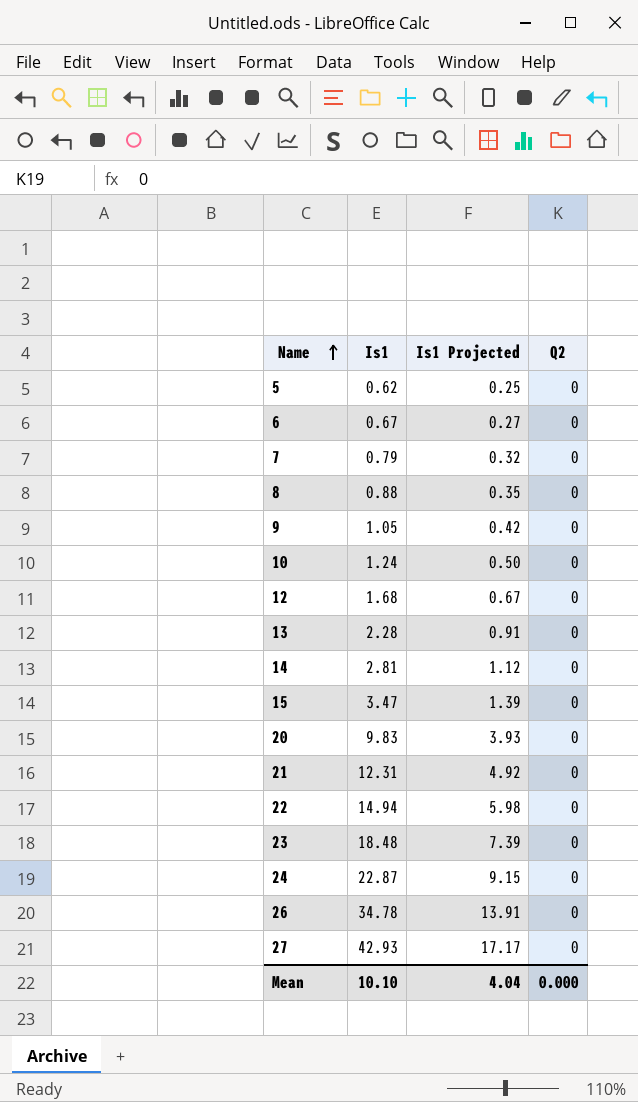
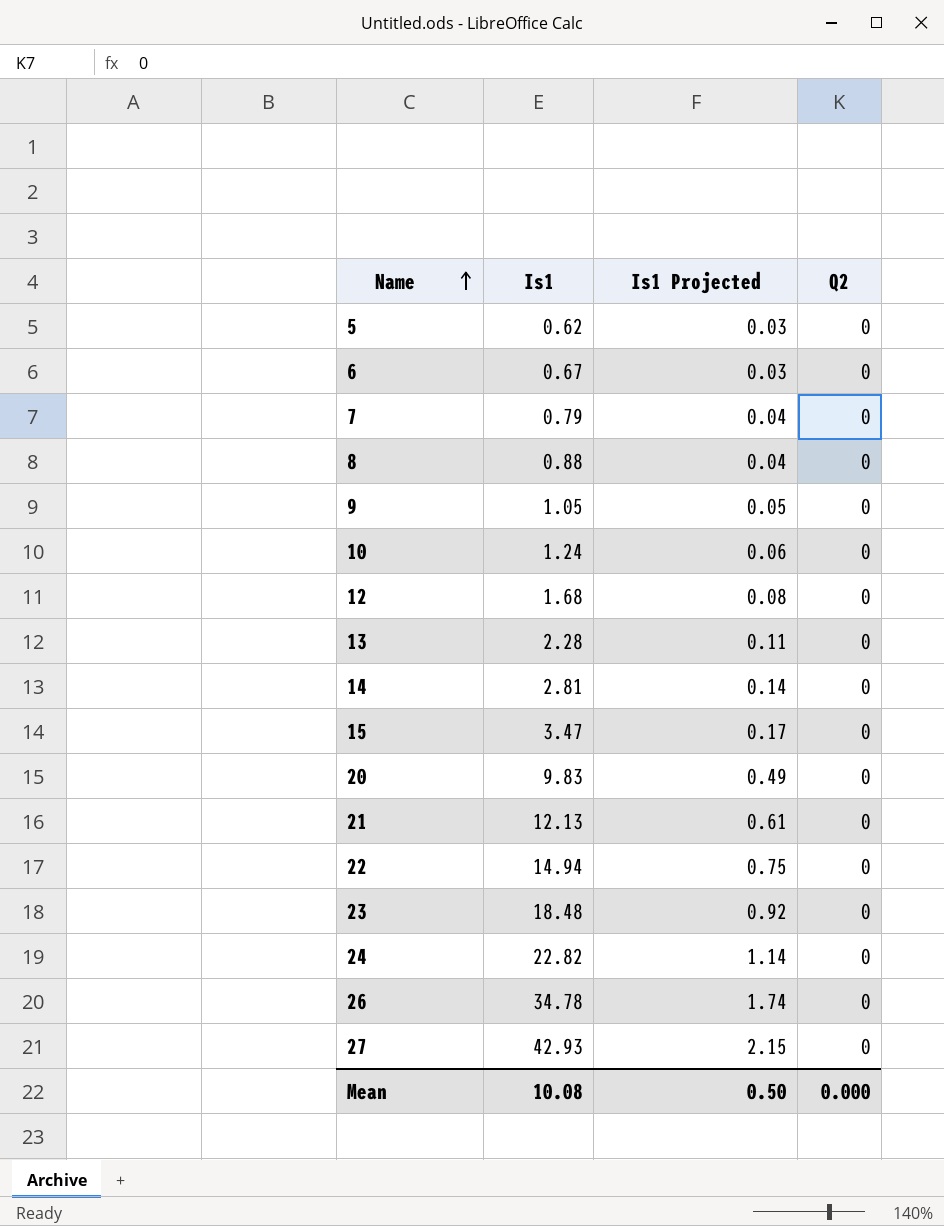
column Is1 Projected | formula: [Is1] * 0.4 -> [Is1] * 0.05
21 | Is1: 12.31 -> 12.13
24 | Is1: 22.87 -> 22.82
Mean | Is1: 10.10 -> 10.08
Mean | Is1 Projected: 4.04 -> 0.50

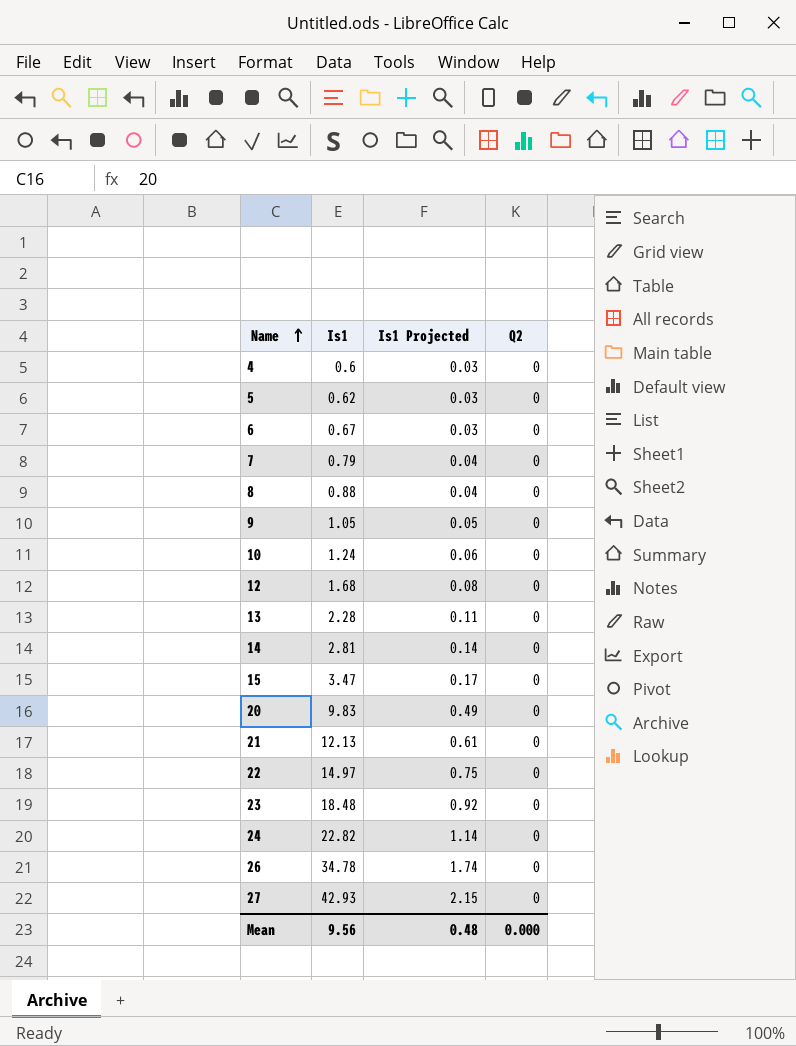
row 4: none -> 0.6 | 0.03 | 0
22 | Is1: 14.94 -> 14.97
Mean | Is1: 10.08 -> 9.56
Mean | Is1 Projected: 0.50 -> 0.48

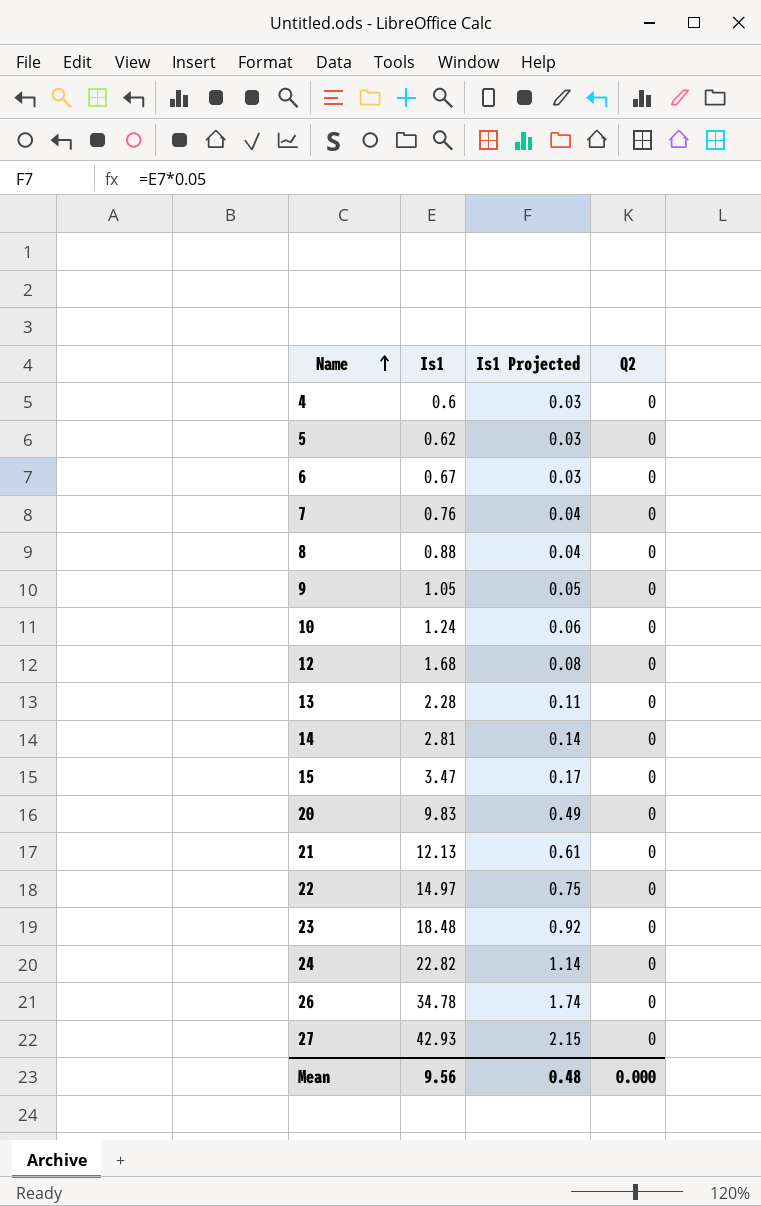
7 | Is1: 0.79 -> 0.76

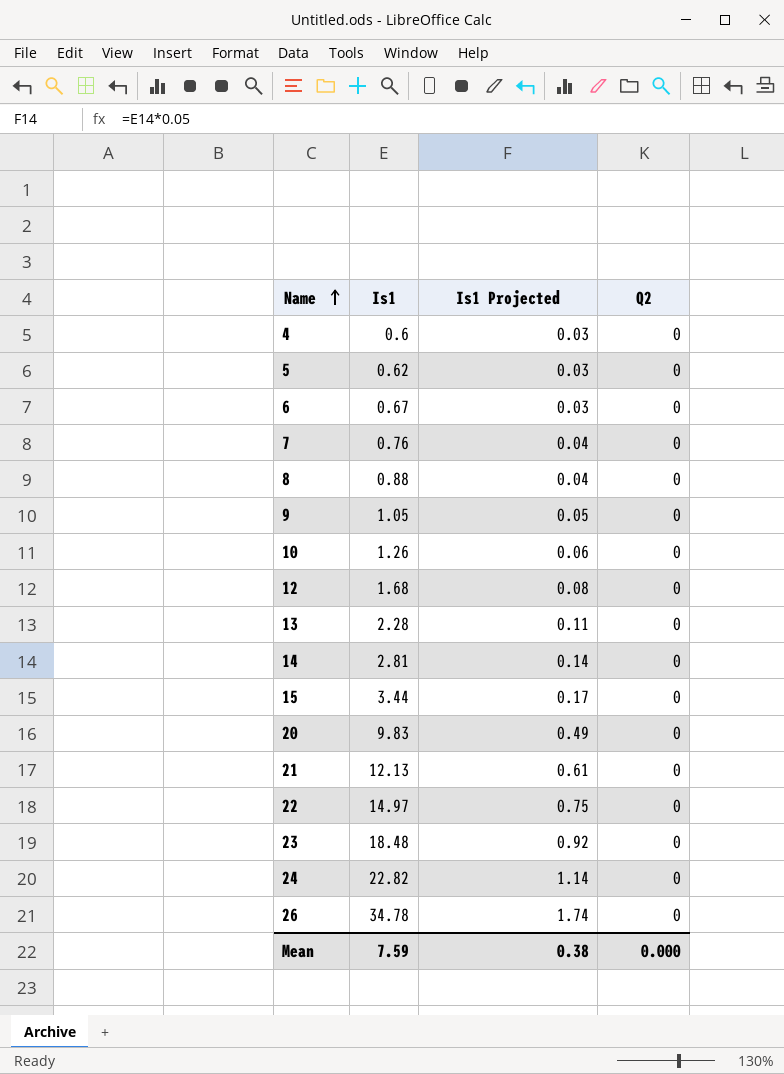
row 27: 42.93 | 2.15 | 0 -> none
10 | Is1: 1.24 -> 1.26
15 | Is1: 3.47 -> 3.44
Mean | Is1: 9.56 -> 7.59
Mean | Is1 Projected: 0.48 -> 0.38

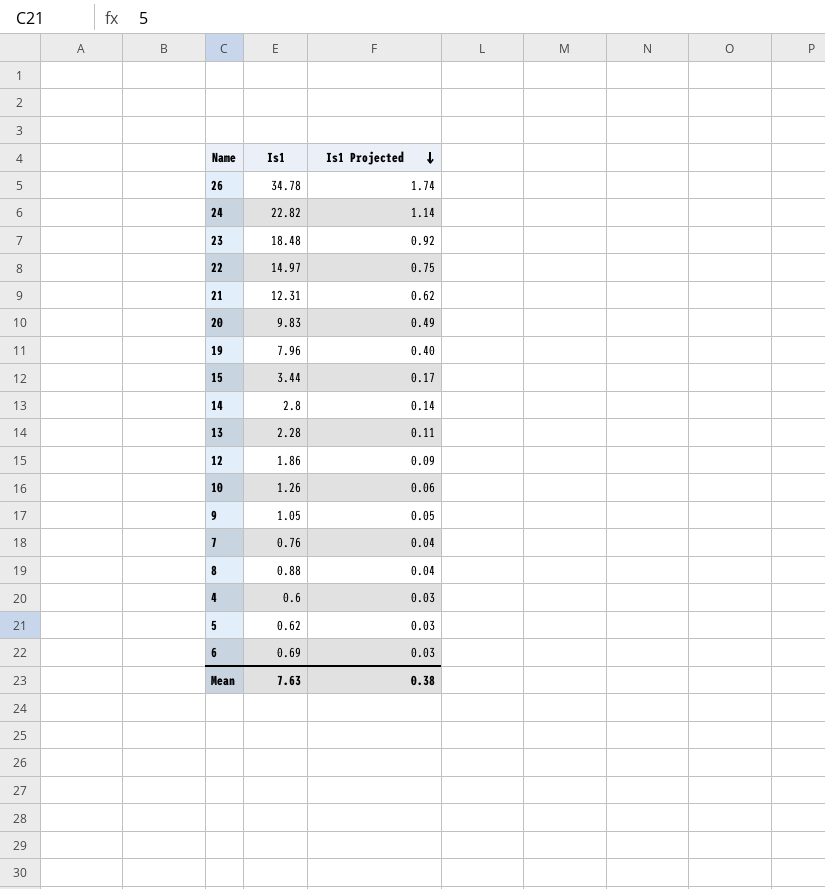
row order: Name ascending -> Is1 Projected descending
column Q2 | position: 4 -> none
21 | Is1: 12.13 -> 12.31
21 | Is1 Projected: 0.61 -> 0.62
row 19: none -> 7.96 | 0.40
14 | Is1: 2.81 -> 2.8
12 | Is1: 1.68 -> 1.86
12 | Is1 Projected: 0.08 -> 0.09
6 | Is1: 0.67 -> 0.69
Mean | Is1: 7.59 -> 7.63

